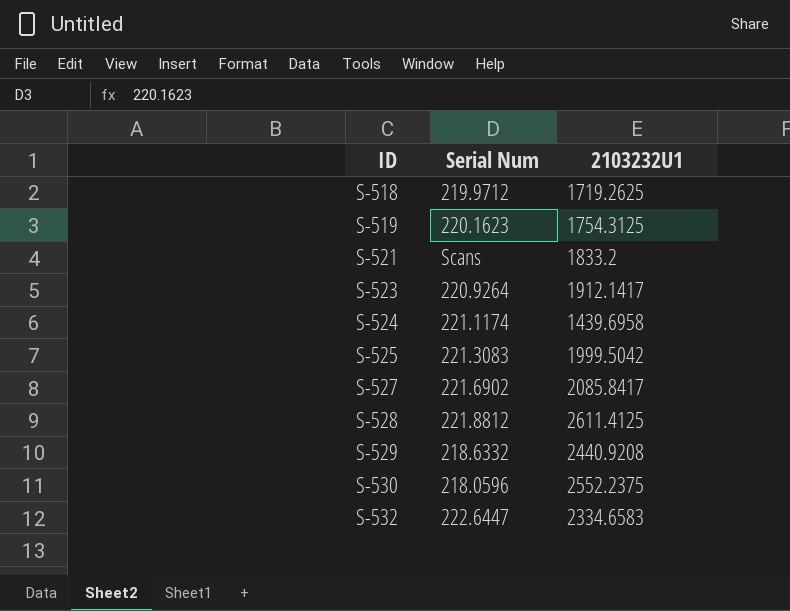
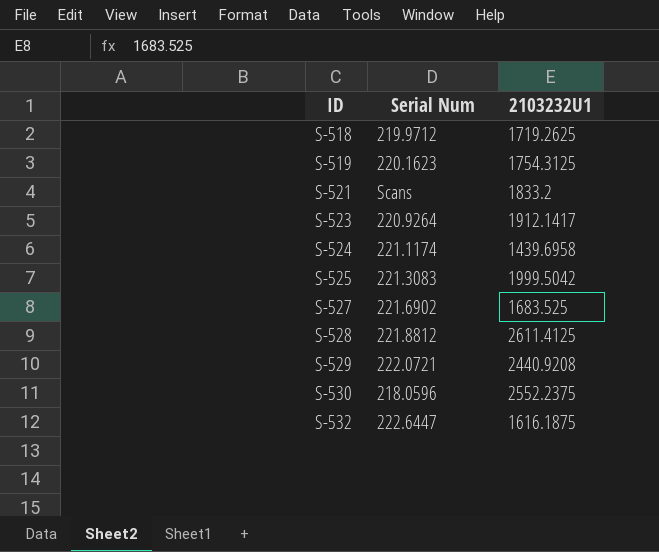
S-527 | 2103232U1: 2085.8417 -> 1683.525
S-529 | Serial Num: 218.6332 -> 222.0721
S-532 | 2103232U1: 2334.6583 -> 1616.1875

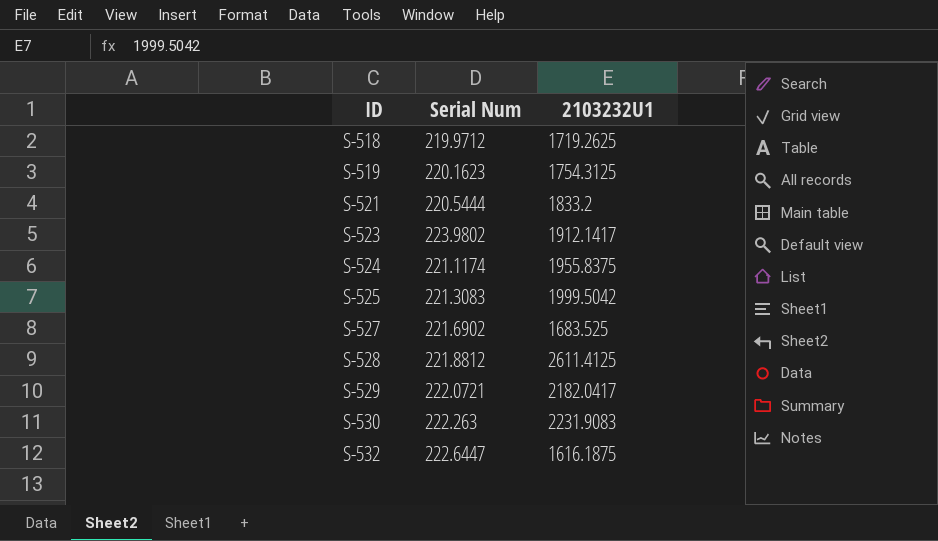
S-521 | Serial Num: Scans -> 220.5444
S-523 | Serial Num: 220.9264 -> 223.9802
S-524 | 2103232U1: 1439.6958 -> 1955.8375
S-529 | 2103232U1: 2440.9208 -> 2182.0417
S-530 | Serial Num: 218.0596 -> 222.263
S-530 | 2103232U1: 2552.2375 -> 2231.9083

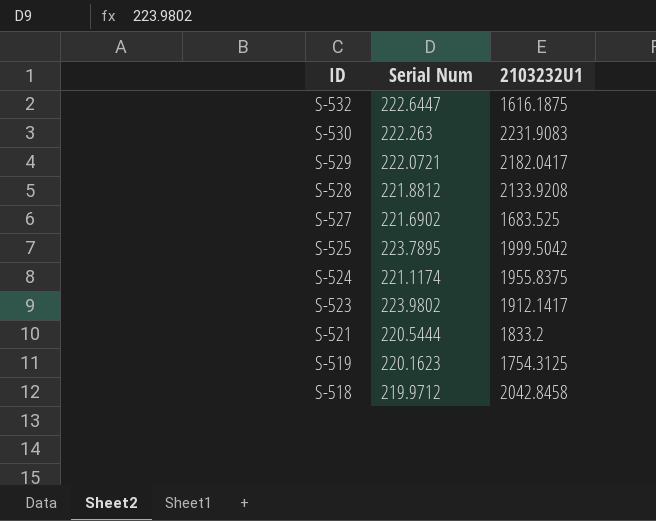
row order: ID ascending -> ID descending
S-528 | 2103232U1: 2611.4125 -> 2133.9208
S-525 | Serial Num: 221.3083 -> 223.7895
S-518 | 2103232U1: 1719.2625 -> 2042.8458

